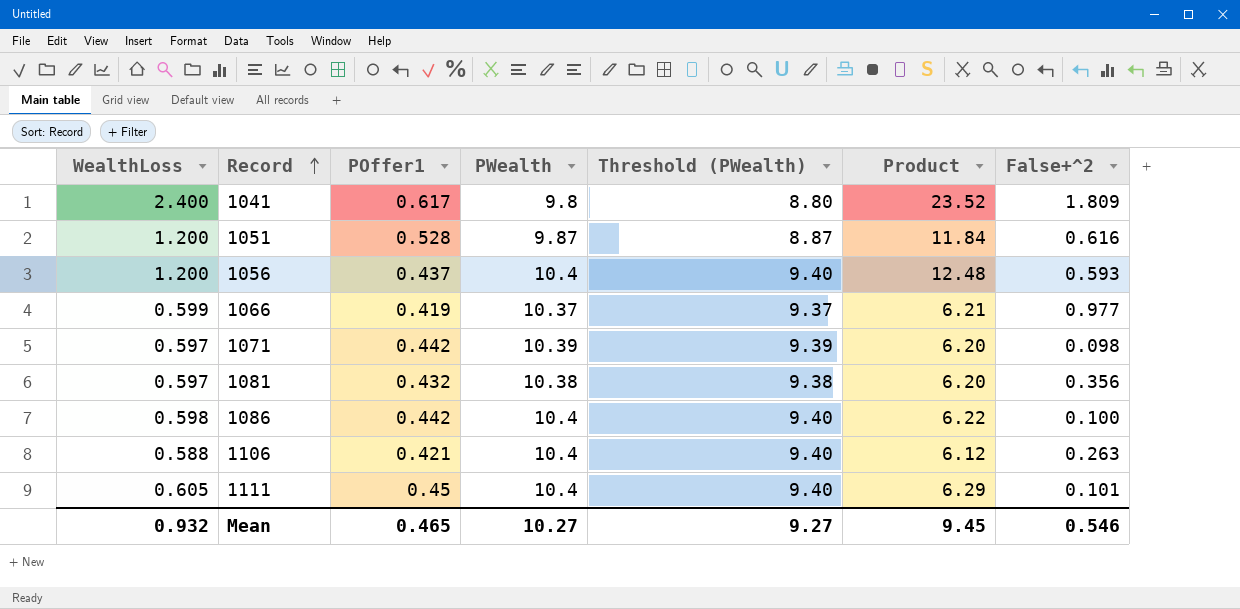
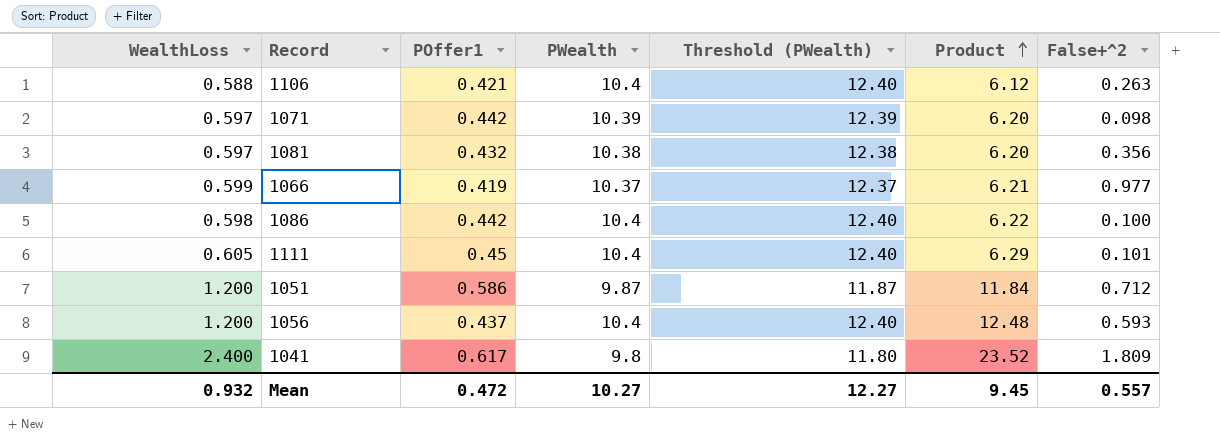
row order: Record ascending -> Product ascending
column Threshold (PWealth) | formula: [PWealth] - 1 -> [PWealth] + 2
1051 | POffer1: 0.528 -> 0.586
1051 | False+^2: 0.616 -> 0.712
Mean | POffer1: 0.465 -> 0.472
Mean | Threshold (PWealth): 9.27 -> 12.27
Mean | False+^2: 0.546 -> 0.557

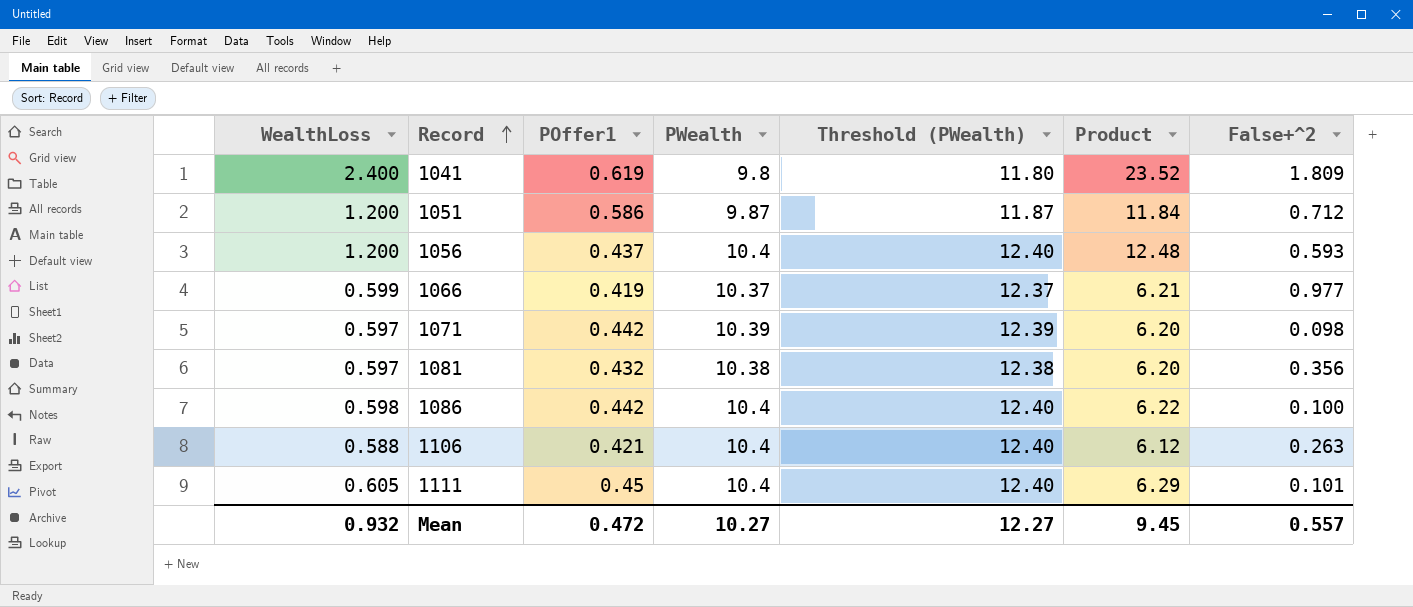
row order: Product ascending -> Record ascending
1041 | POffer1: 0.617 -> 0.619

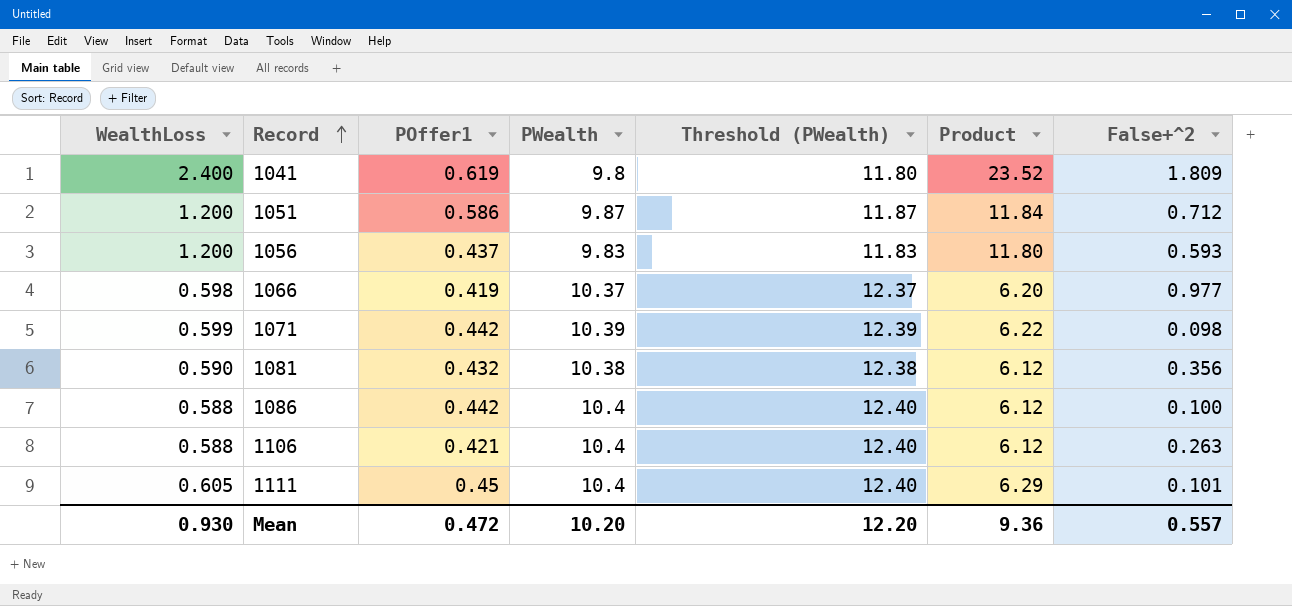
1056 | PWealth: 10.4 -> 9.83
1056 | Threshold (PWealth): 12.40 -> 11.83
1056 | Product: 12.48 -> 11.80
1066 | WealthLoss: 0.599 -> 0.598
1066 | Product: 6.21 -> 6.20
1071 | WealthLoss: 0.597 -> 0.599
1071 | Product: 6.20 -> 6.22
1081 | WealthLoss: 0.597 -> 0.590
1081 | Product: 6.20 -> 6.12
1086 | WealthLoss: 0.598 -> 0.588
1086 | Product: 6.22 -> 6.12
Mean | WealthLoss: 0.932 -> 0.930
Mean | PWealth: 10.27 -> 10.20
Mean | Threshold (PWealth): 12.27 -> 12.20
Mean | Product: 9.45 -> 9.36

